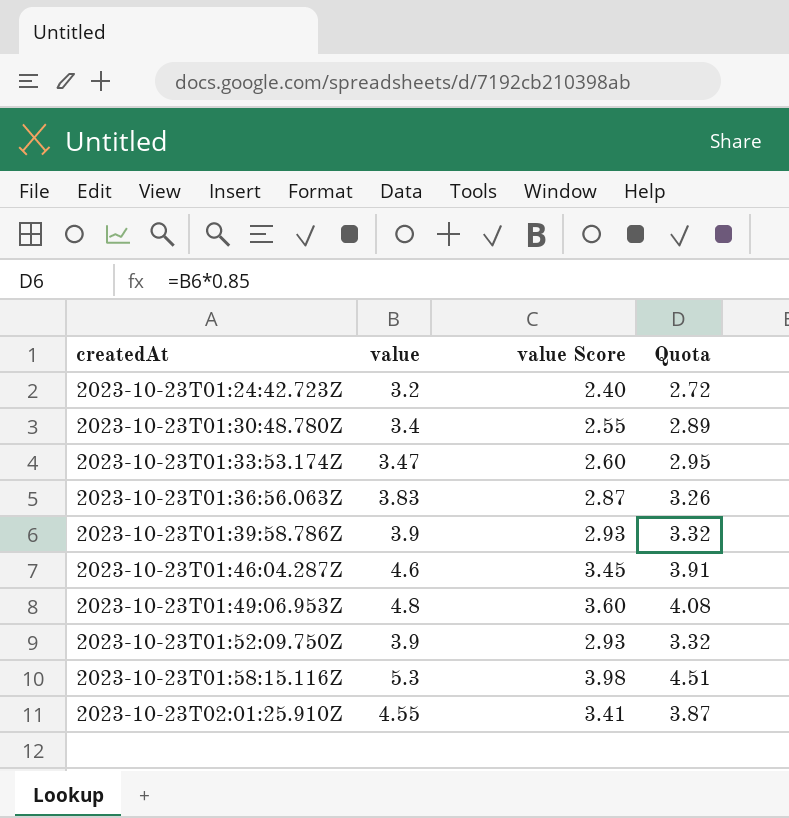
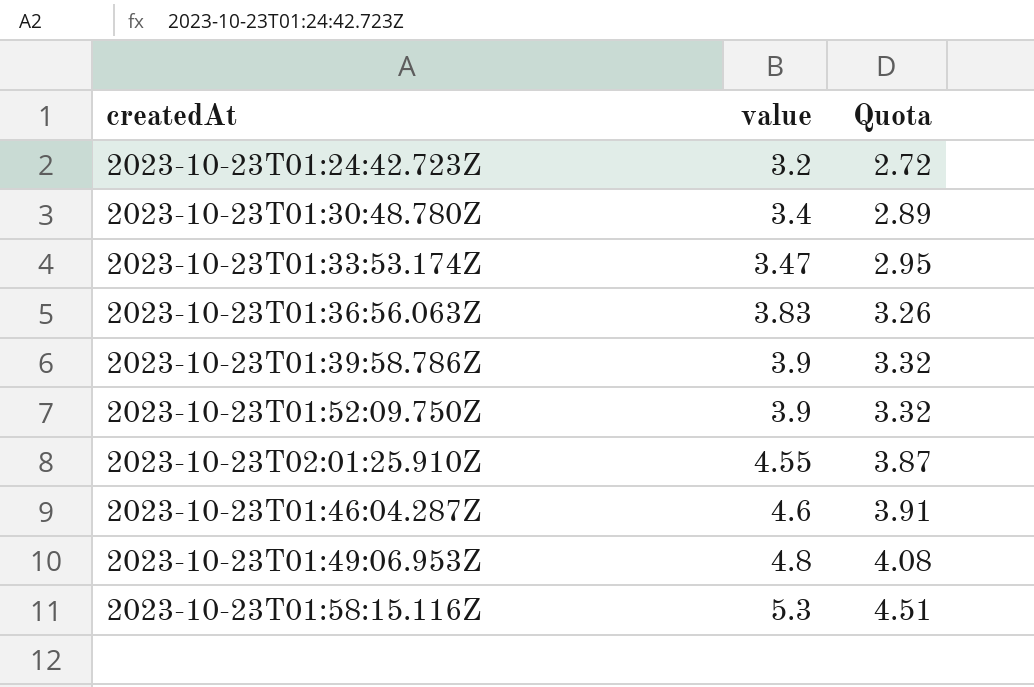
row order: createdAt ascending -> value ascending
column value Score | formula: [value] * 0.75 -> none

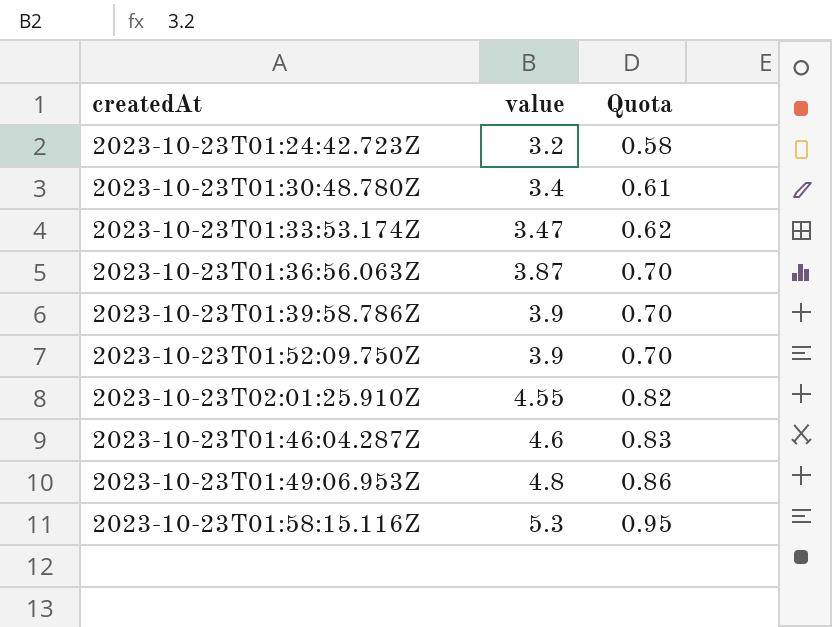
column Quota | formula: [value] * 0.85 -> [value] * 0.18
2023-10-23T01:36:56.063Z | value: 3.83 -> 3.87

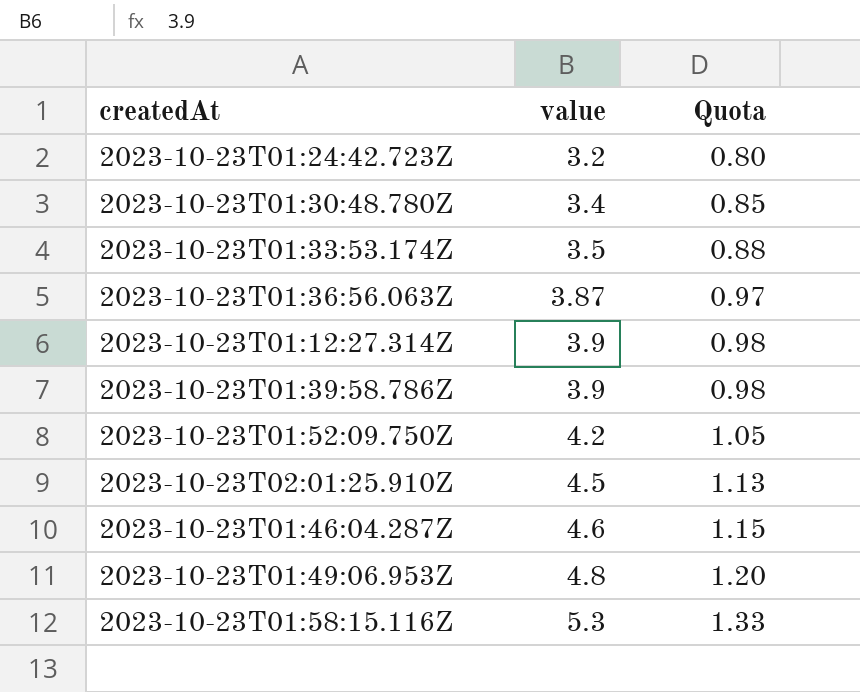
column Quota | formula: [value] * 0.18 -> [value] * 0.25
2023-10-23T01:33:53.174Z | value: 3.47 -> 3.5
row 2023-10-23T01:12:27.314Z: none -> 3.9 | 0.98
2023-10-23T01:52:09.750Z | value: 3.9 -> 4.2
2023-10-23T02:01:25.910Z | value: 4.55 -> 4.5

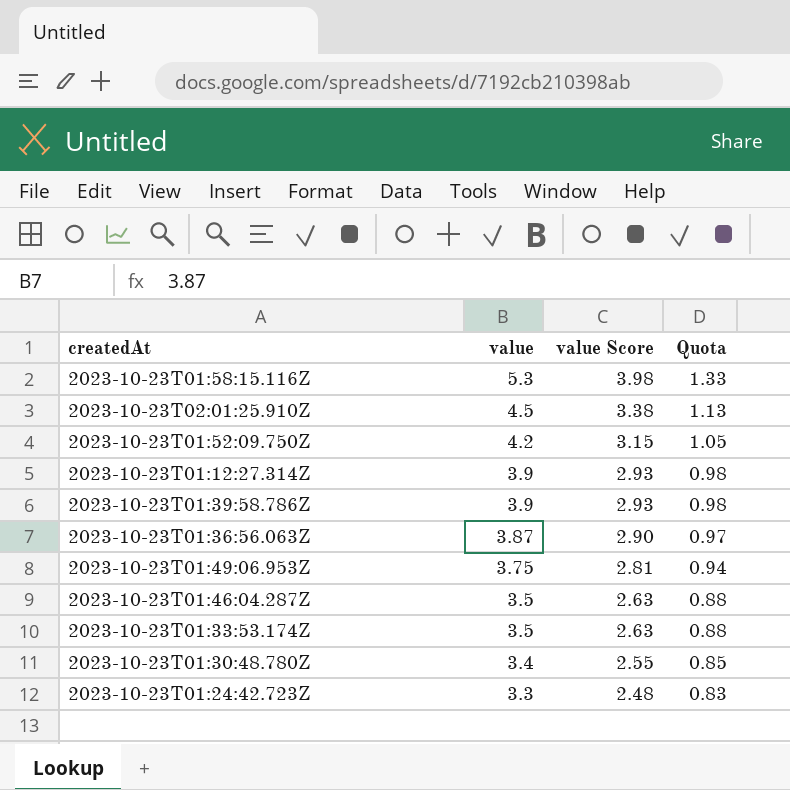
row order: value ascending -> value descending
column value Score | formula: none -> [value] * 0.75
2023-10-23T01:49:06.953Z | value: 4.8 -> 3.75
2023-10-23T01:49:06.953Z | Quota: 1.20 -> 0.94
2023-10-23T01:46:04.287Z | value: 4.6 -> 3.5
2023-10-23T01:46:04.287Z | Quota: 1.15 -> 0.88
2023-10-23T01:24:42.723Z | value: 3.2 -> 3.3
2023-10-23T01:24:42.723Z | Quota: 0.80 -> 0.83

